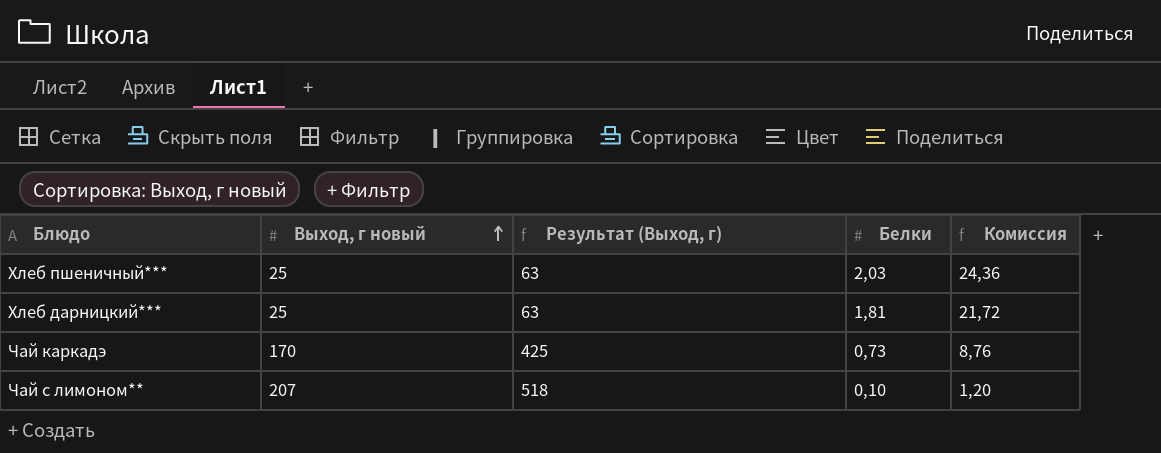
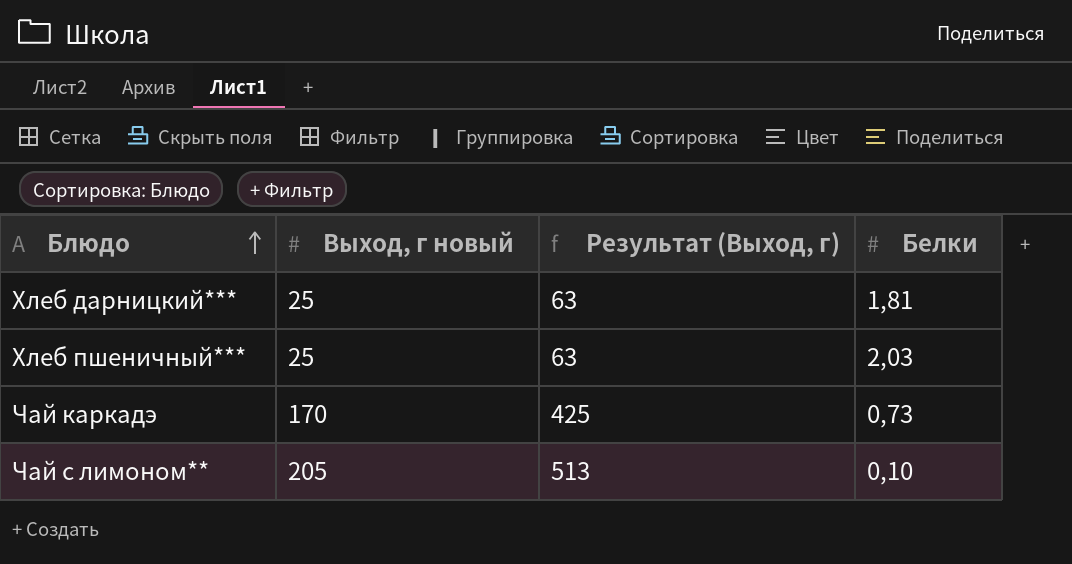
row order: Выход, г новый ascending -> Блюдо ascending
column Комиссия | formula: [Белки] * 12 -> none
Чай с лимоном** | Выход, г новый: 207 -> 205
Чай с лимоном** | Результат (Выход, г): 518 -> 513

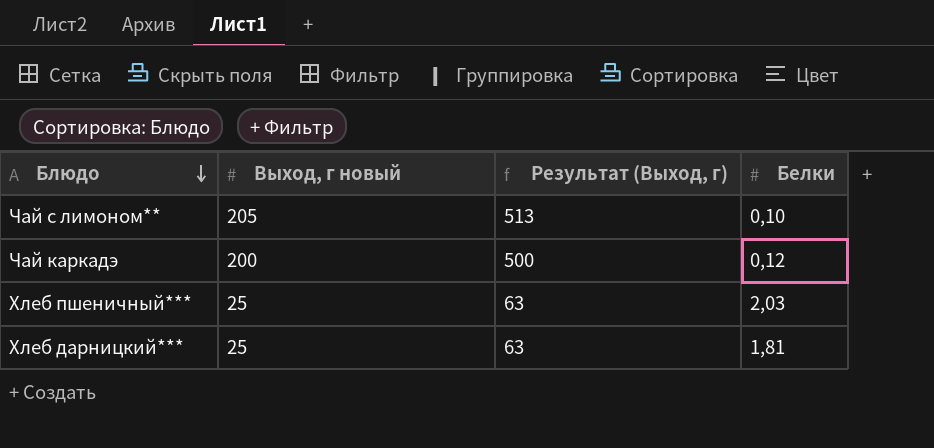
row order: Блюдо ascending -> Блюдо descending
Чай каркадэ | Выход, г новый: 170 -> 200
Чай каркадэ | Результат (Выход, г): 425 -> 500
Чай каркадэ | Белки: 0,73 -> 0,12

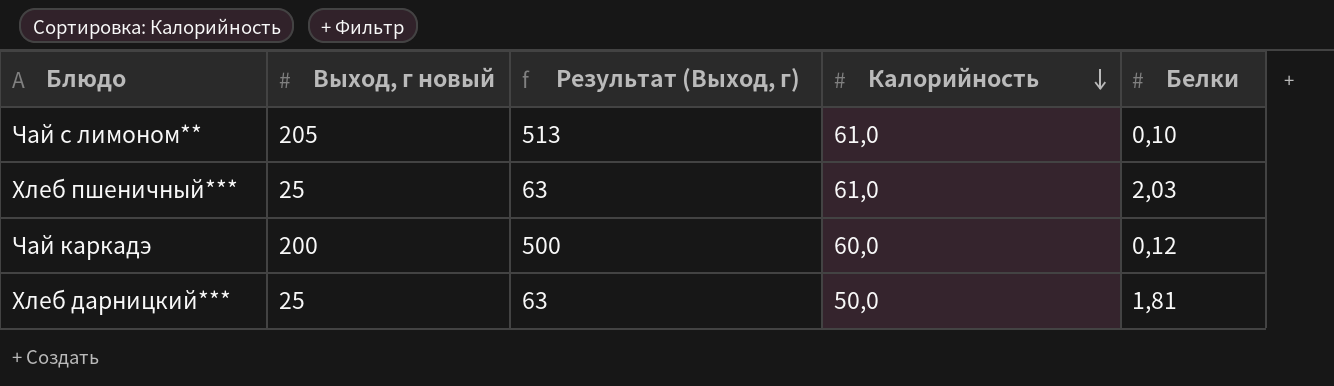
row order: Блюдо descending -> Калорийность descending
column Калорийность | position: none -> 4

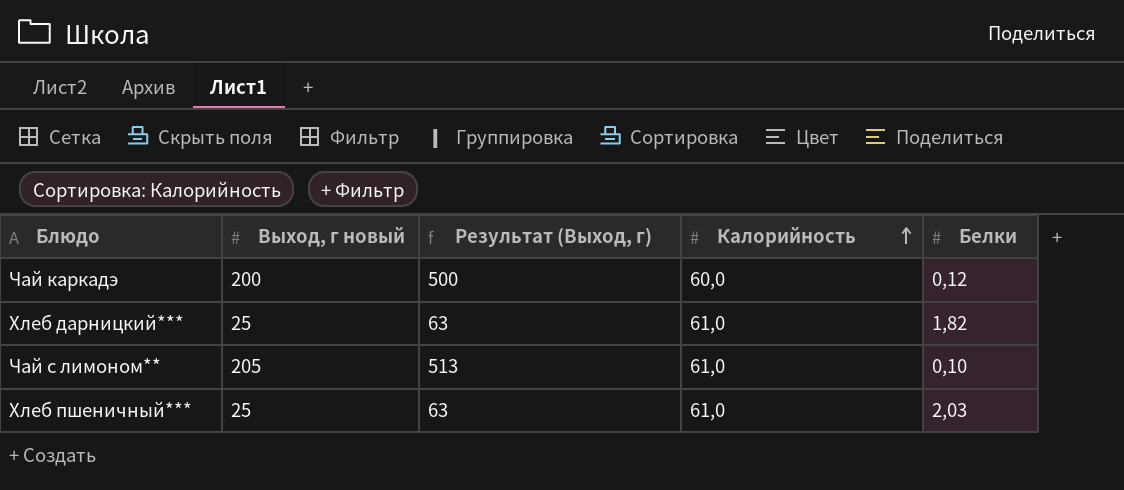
row order: Калорийность descending -> Калорийность ascending
Хлеб дарницкий*** | Калорийность: 50,0 -> 61,0
Хлеб дарницкий*** | Белки: 1,81 -> 1,82

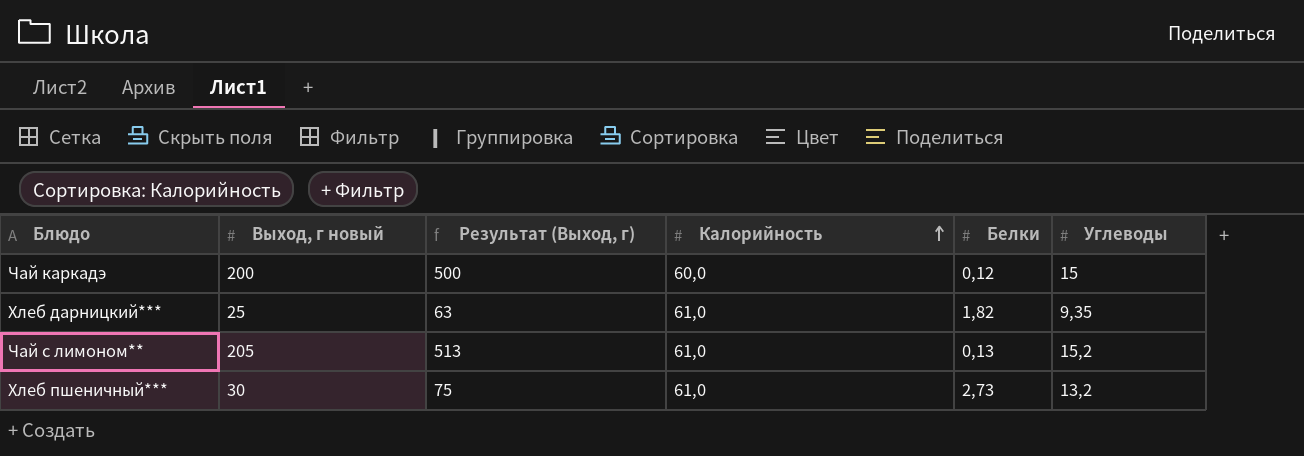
column Углеводы | position: none -> 6
Чай с лимоном** | Белки: 0,10 -> 0,13
Хлеб пшеничный*** | Выход, г новый: 25 -> 30
Хлеб пшеничный*** | Результат (Выход, г): 63 -> 75
Хлеб пшеничный*** | Белки: 2,03 -> 2,73

